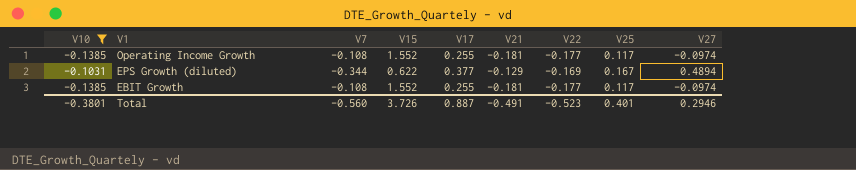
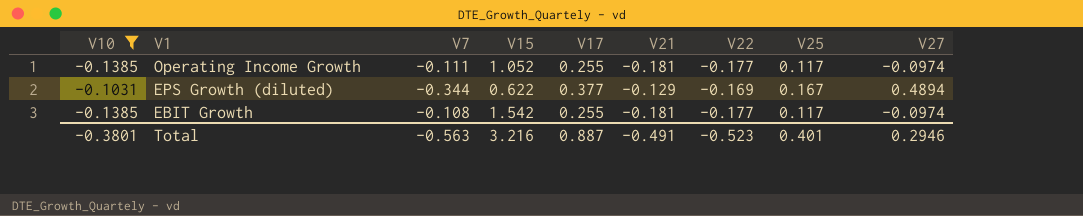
Operating Income Growth | V7: -0.108 -> -0.111
Operating Income Growth | V15: 1.552 -> 1.052
EBIT Growth | V15: 1.552 -> 1.542
Total | V7: -0.560 -> -0.563
Total | V15: 3.726 -> 3.216

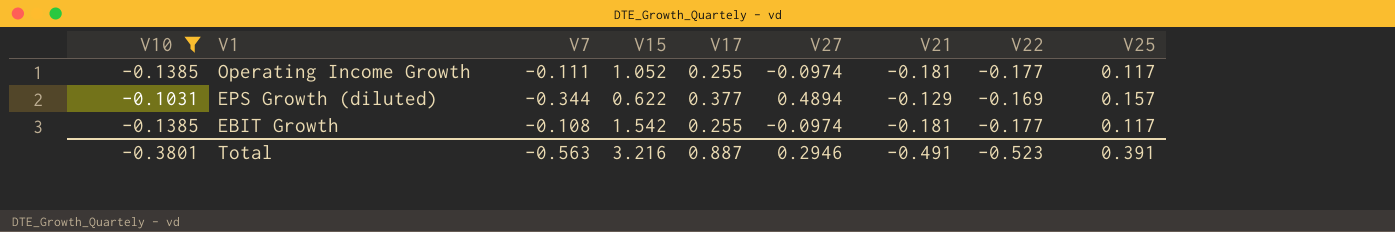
column V27 | position: 9 -> 6
EPS Growth (diluted) | V25: 0.167 -> 0.157
Total | V25: 0.401 -> 0.391

